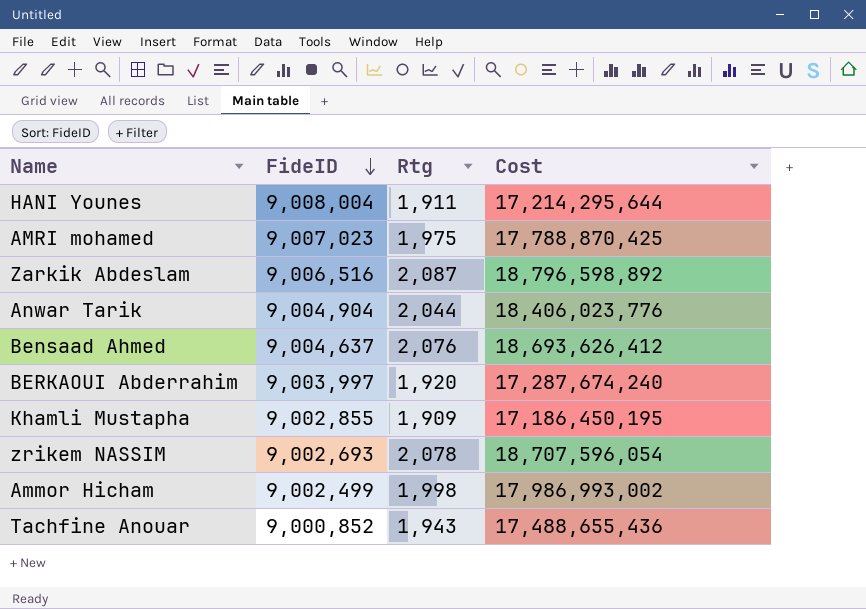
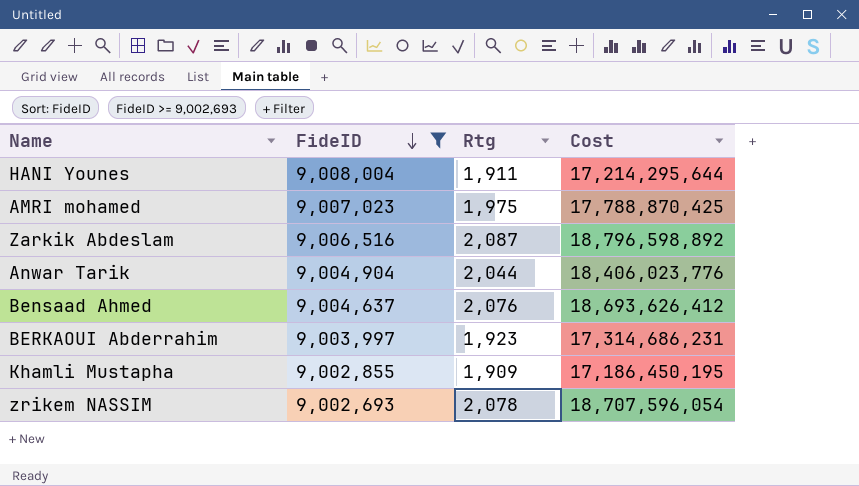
filter: none -> FideID >= 9,002,693
BERKAOUI Abderrahim | Rtg: 1,920 -> 1,923
BERKAOUI Abderrahim | Cost: 17,287,674,240 -> 17,314,686,231

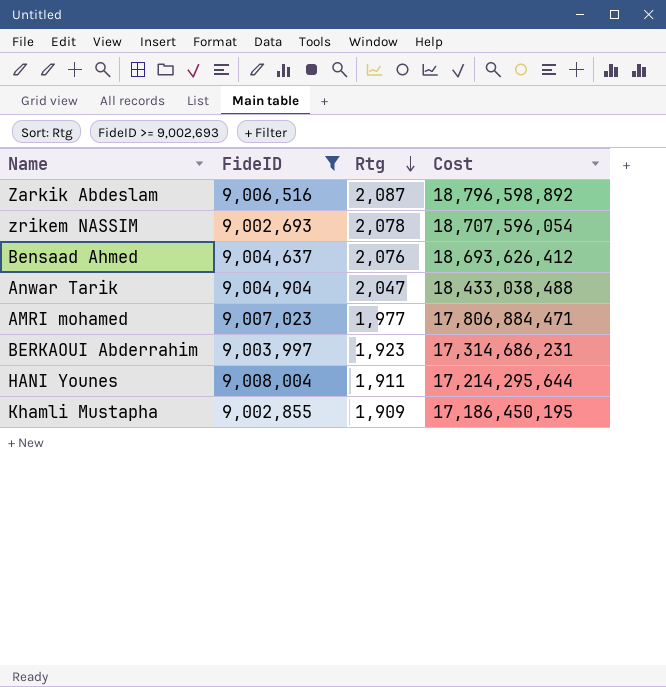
row order: FideID descending -> Rtg descending
Anwar Tarik | Rtg: 2,044 -> 2,047
Anwar Tarik | Cost: 18,406,023,776 -> 18,433,038,488
AMRI mohamed | Rtg: 1,975 -> 1,977
AMRI mohamed | Cost: 17,788,870,425 -> 17,806,884,471

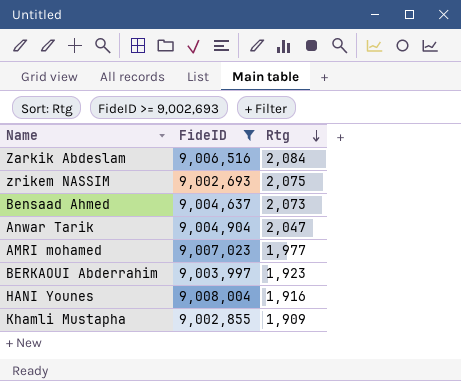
column Cost | formula: [FideID] * [Rtg] -> none
Zarkik Abdeslam | Rtg: 2,087 -> 2,084
zrikem NASSIM | Rtg: 2,078 -> 2,075
Bensaad Ahmed | Rtg: 2,076 -> 2,073
HANI Younes | Rtg: 1,911 -> 1,916

